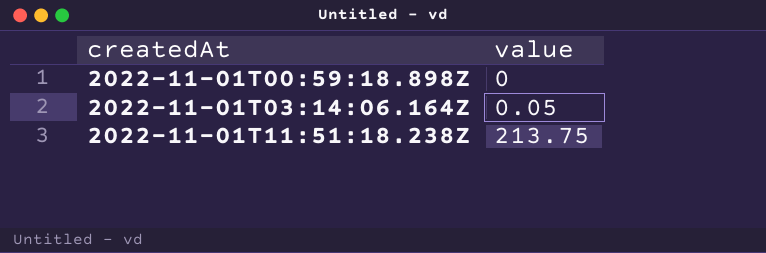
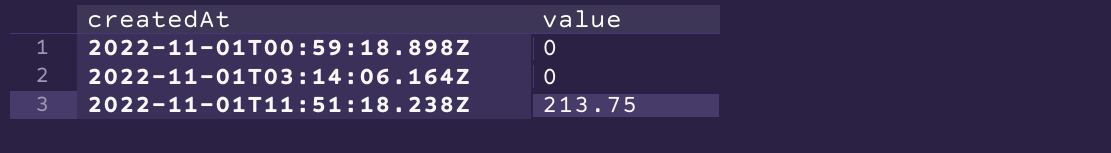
2022-11-01T03:14:06.164Z | value: 0.05 -> 0

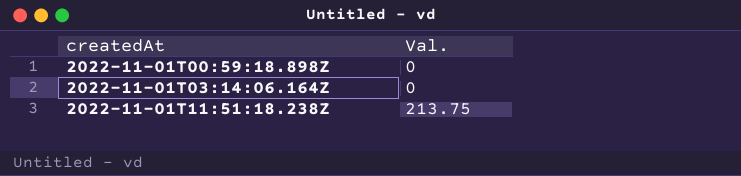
column name: value -> Val.

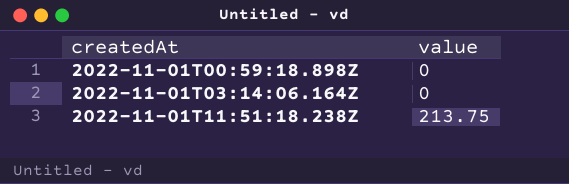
column name: Val. -> value

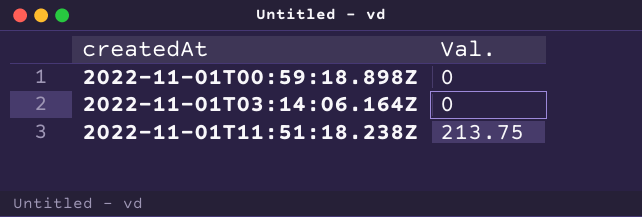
column name: value -> Val.

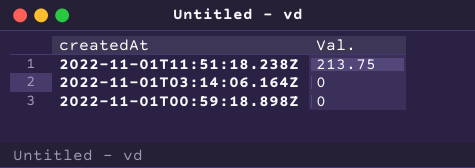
row order: createdAt ascending -> createdAt descending

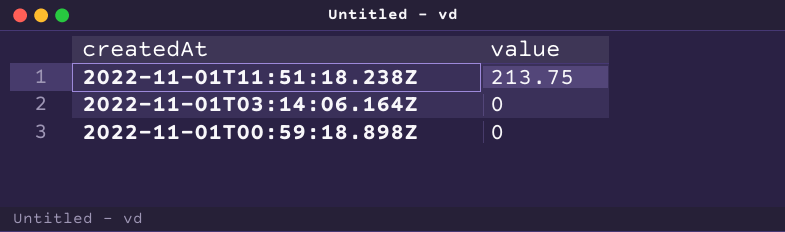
column name: Val. -> value

